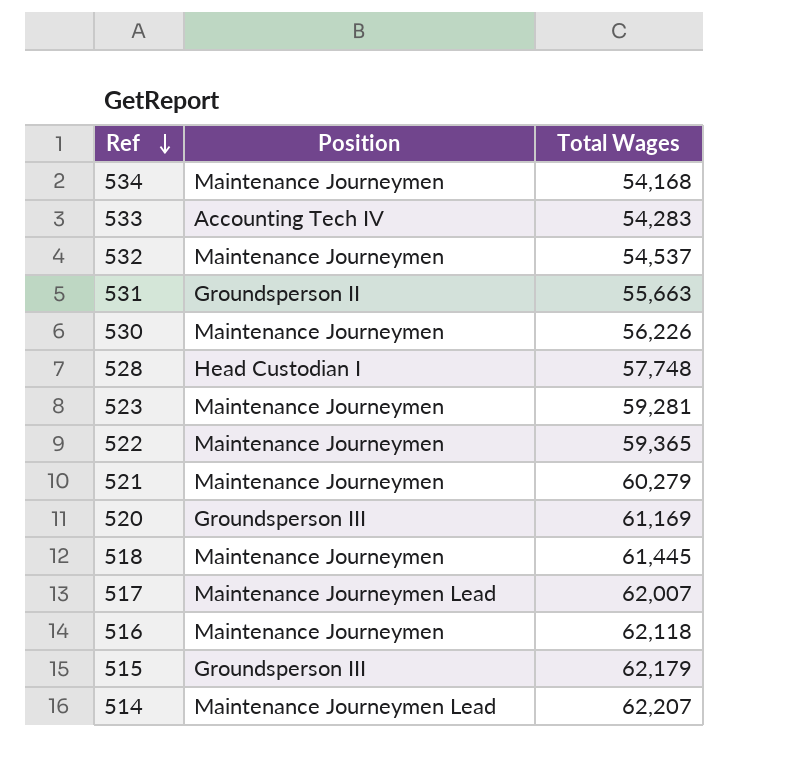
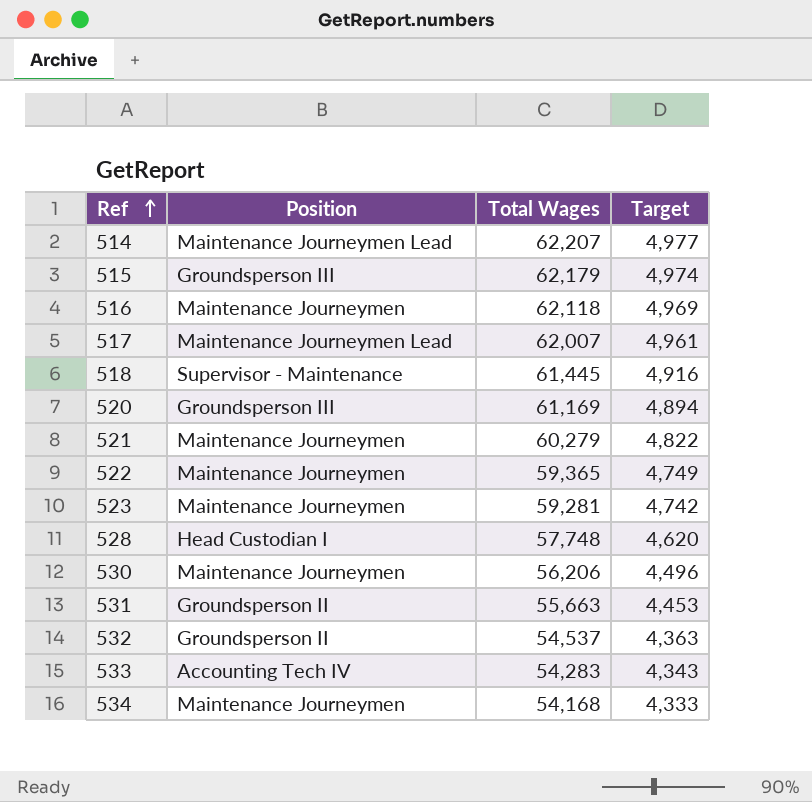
row order: Ref descending -> Ref ascending
column Target | formula: none -> [Total Wages] * 0.08
518 | Position: Maintenance Journeymen -> Supervisor - Maintenance
530 | Total Wages: 56,226 -> 56,206
532 | Position: Maintenance Journeymen -> Groundsperson II

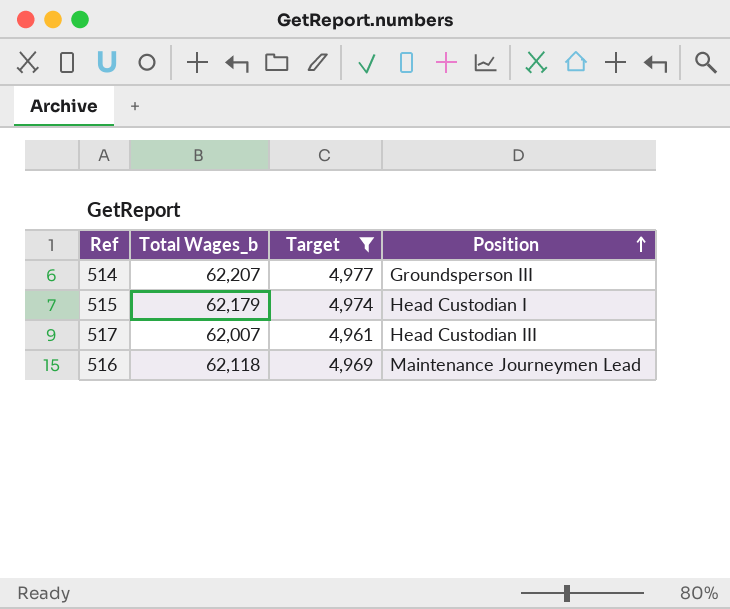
filter: none -> Target >= 4,961
row order: Ref ascending -> Position ascending
column name: Total Wages -> Total Wages_b
column Position | position: 2 -> 4
514 | Position: Maintenance Journeymen Lead -> Groundsperson III
515 | Position: Groundsperson III -> Head Custodian I
517 | Position: Maintenance Journeymen Lead -> Head Custodian III
516 | Position: Maintenance Journeymen -> Maintenance Journeymen Lead

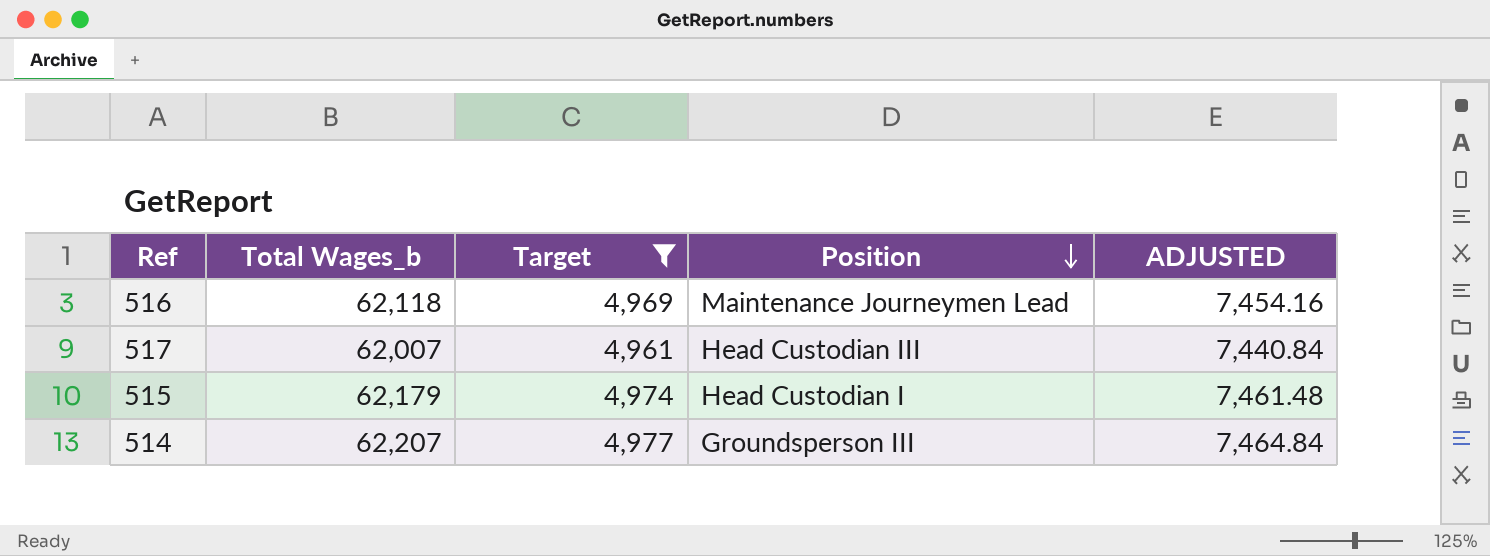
row order: Position ascending -> Position descending
column ADJUSTED | formula: none -> [Total Wages_b] * 0.12

